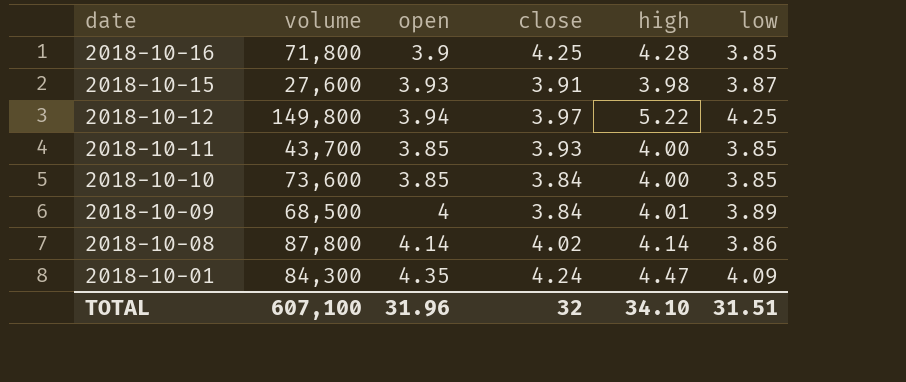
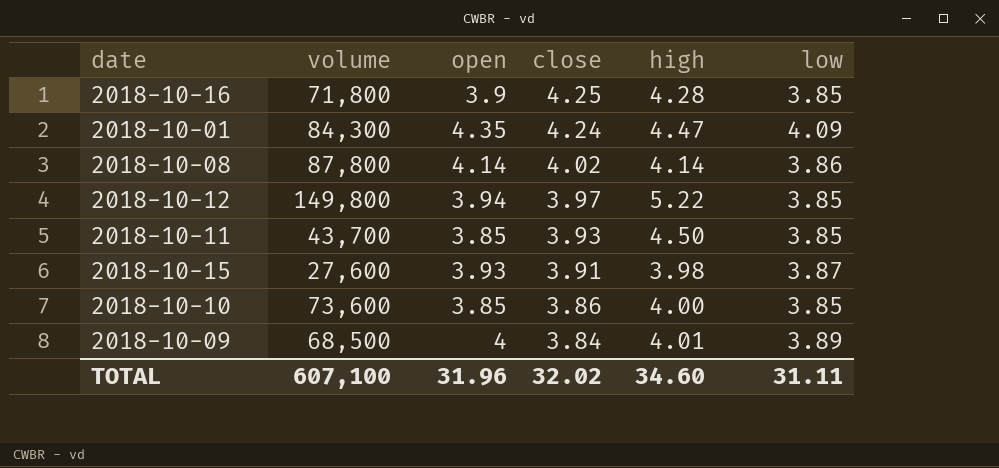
row order: date descending -> close descending
2018-10-12 | low: 4.25 -> 3.85
2018-10-11 | high: 4.00 -> 4.50
2018-10-10 | close: 3.84 -> 3.86
TOTAL | close: 32 -> 32.02
TOTAL | high: 34.10 -> 34.60
TOTAL | low: 31.51 -> 31.11

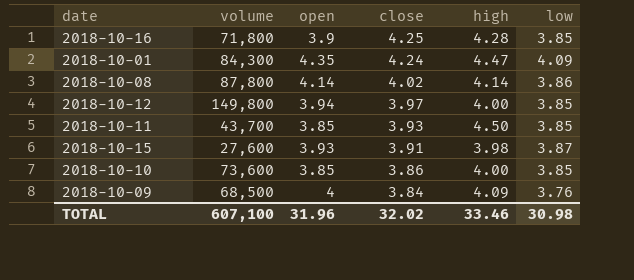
2018-10-12 | high: 5.22 -> 4.00
2018-10-09 | high: 4.01 -> 4.09
2018-10-09 | low: 3.89 -> 3.76
TOTAL | high: 34.60 -> 33.46
TOTAL | low: 31.11 -> 30.98

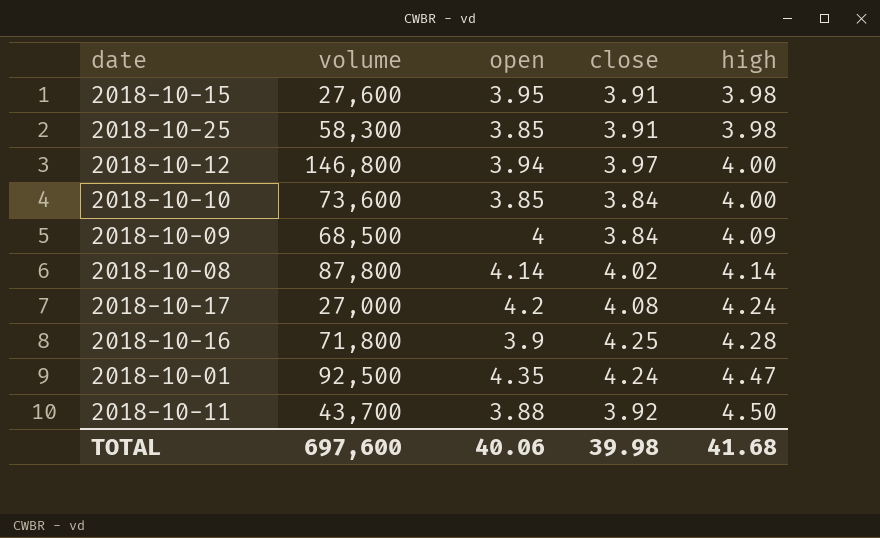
row order: close descending -> high ascending
column low | position: 6 -> none
2018-10-15 | open: 3.93 -> 3.95
row 2018-10-25: none -> 58,300 | 3.85 | 3.91 | 3.98
2018-10-12 | volume: 149,800 -> 146,800
2018-10-10 | close: 3.86 -> 3.84
row 2018-10-17: none -> 27,000 | 4.2 | 4.08 | 4.24
2018-10-01 | volume: 84,300 -> 92,500
2018-10-11 | open: 3.85 -> 3.88
2018-10-11 | close: 3.93 -> 3.92
TOTAL | volume: 607,100 -> 697,600
TOTAL | open: 31.96 -> 40.06
TOTAL | close: 32.02 -> 39.98
TOTAL | high: 33.46 -> 41.68

